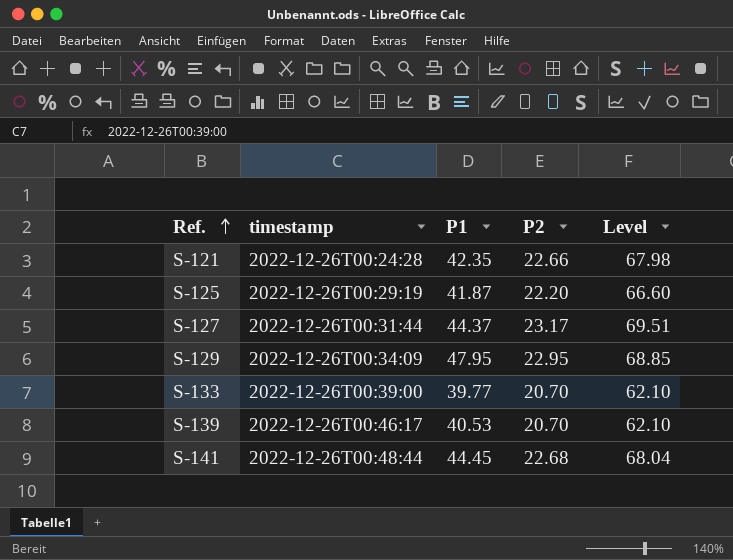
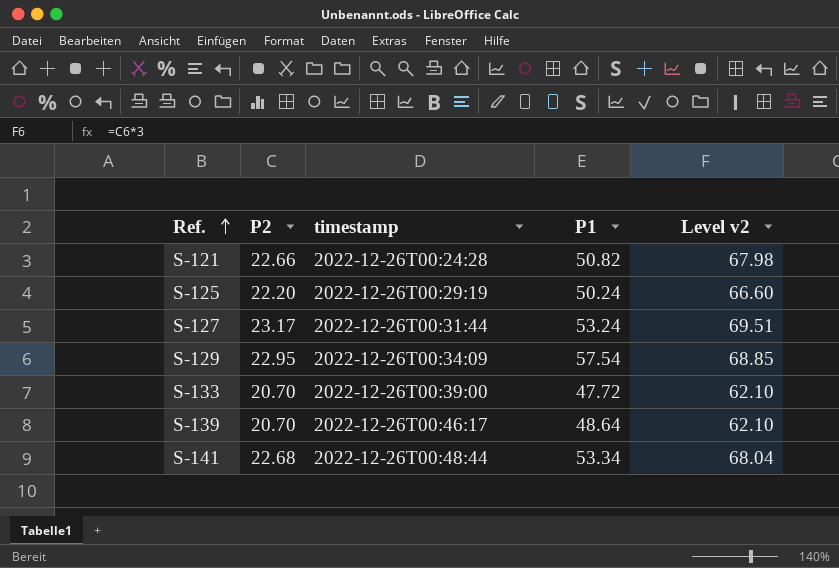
column P2 | position: 4 -> 2
column name: Level -> Level v2
S-121 | P1: 42.35 -> 50.82
S-125 | P1: 41.87 -> 50.24
S-127 | P1: 44.37 -> 53.24
S-129 | P1: 47.95 -> 57.54
S-133 | P1: 39.77 -> 47.72
S-139 | P1: 40.53 -> 48.64
S-141 | P1: 44.45 -> 53.34

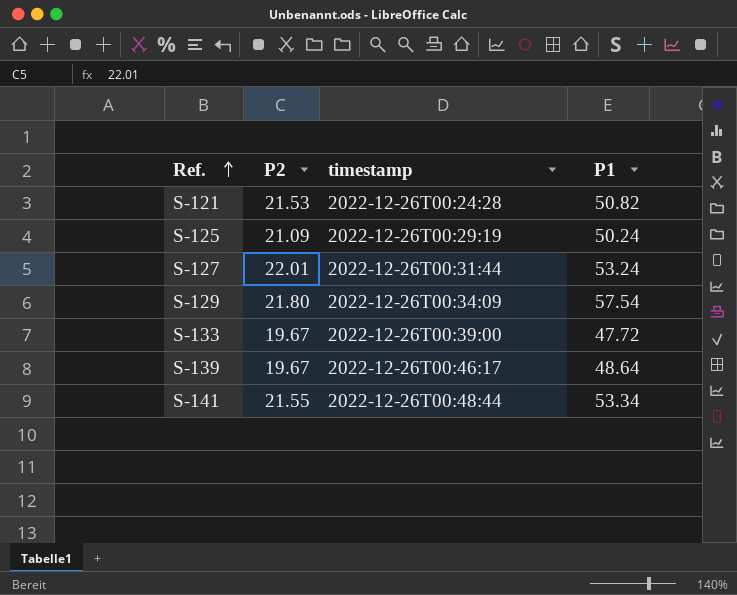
column Level v2 | formula: [P2] * 3 -> none
S-121 | P2: 22.66 -> 21.53
S-125 | P2: 22.20 -> 21.09
S-127 | P2: 23.17 -> 22.01
S-129 | P2: 22.95 -> 21.80
S-133 | P2: 20.70 -> 19.67
S-139 | P2: 20.70 -> 19.67
S-141 | P2: 22.68 -> 21.55

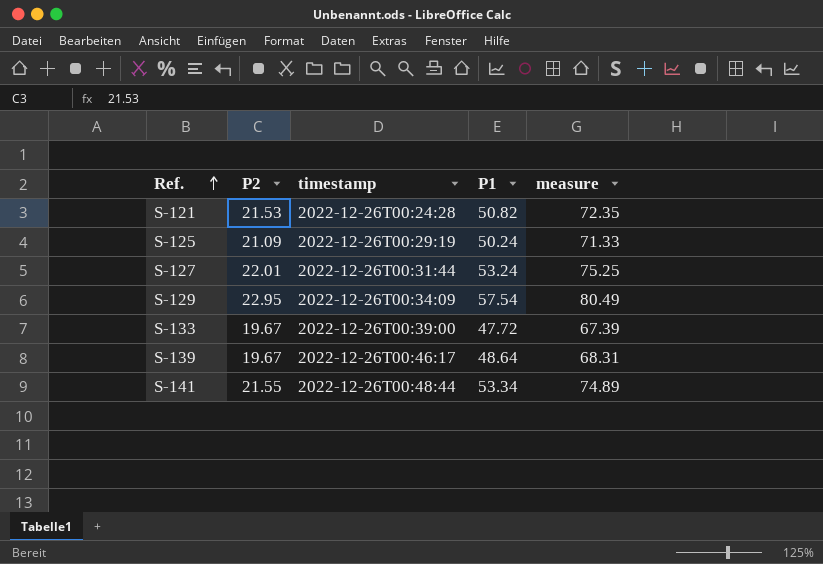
column measure | formula: none -> [P2] + [P1]
S-129 | P2: 21.80 -> 22.95

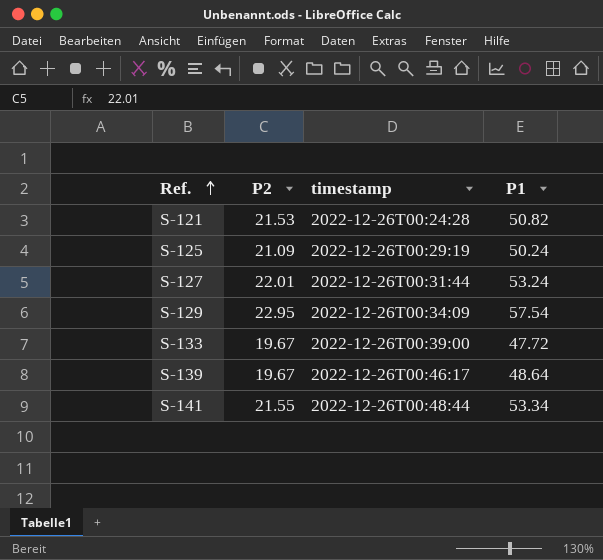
column measure | formula: [P2] + [P1] -> none

